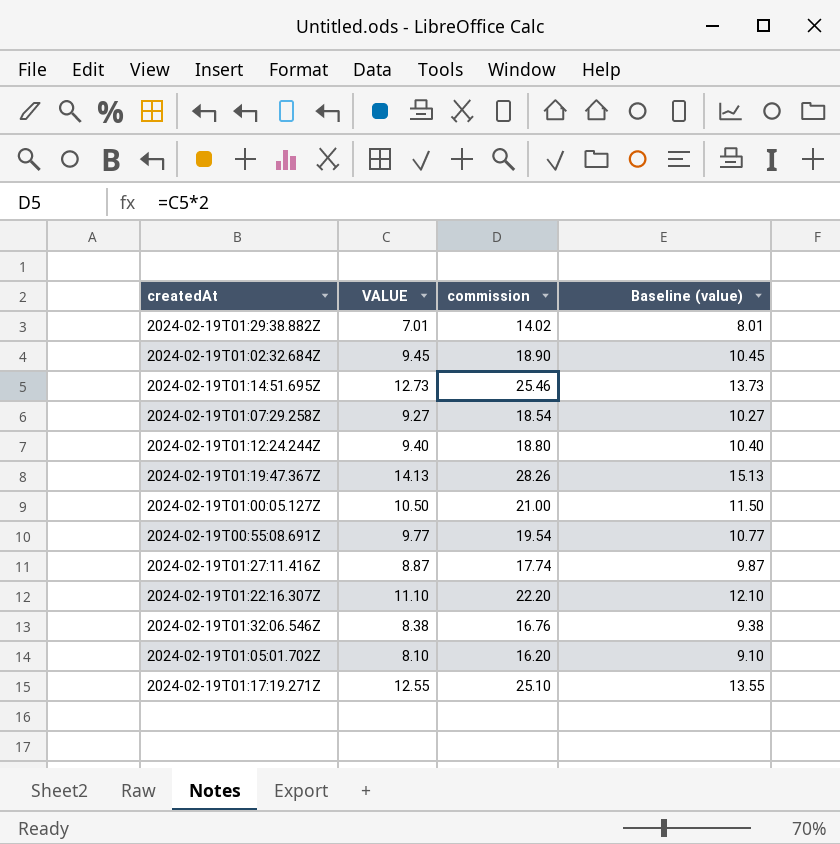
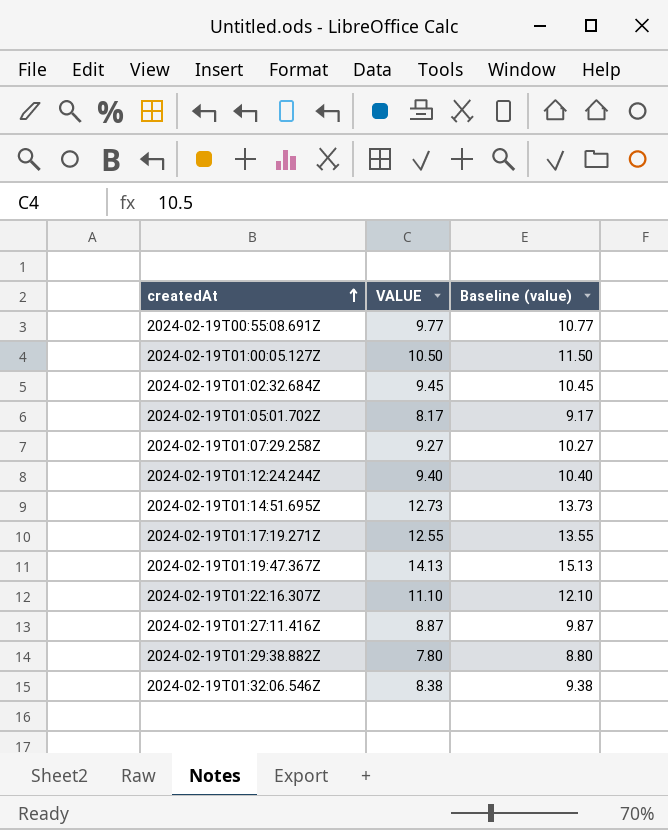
row order: none -> createdAt ascending
column commission | formula: [VALUE] * 2 -> none
2024-02-19T01:05:01.702Z | VALUE: 8.10 -> 8.17
2024-02-19T01:05:01.702Z | Baseline (value): 9.10 -> 9.17
2024-02-19T01:29:38.882Z | VALUE: 7.01 -> 7.80
2024-02-19T01:29:38.882Z | Baseline (value): 8.01 -> 8.80

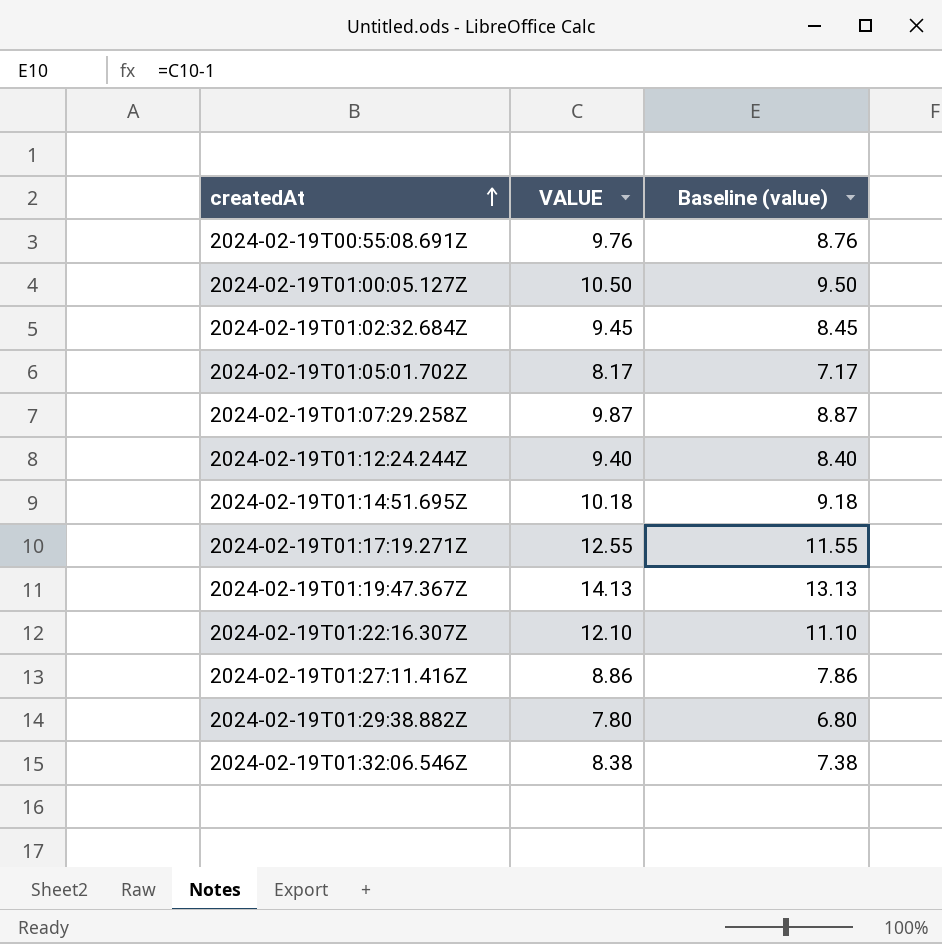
column Baseline (value) | formula: [VALUE] + 1 -> [VALUE] - 1
2024-02-19T00:55:08.691Z | VALUE: 9.77 -> 9.76
2024-02-19T01:07:29.258Z | VALUE: 9.27 -> 9.87
2024-02-19T01:14:51.695Z | VALUE: 12.73 -> 10.18
2024-02-19T01:22:16.307Z | VALUE: 11.10 -> 12.10
2024-02-19T01:27:11.416Z | VALUE: 8.87 -> 8.86

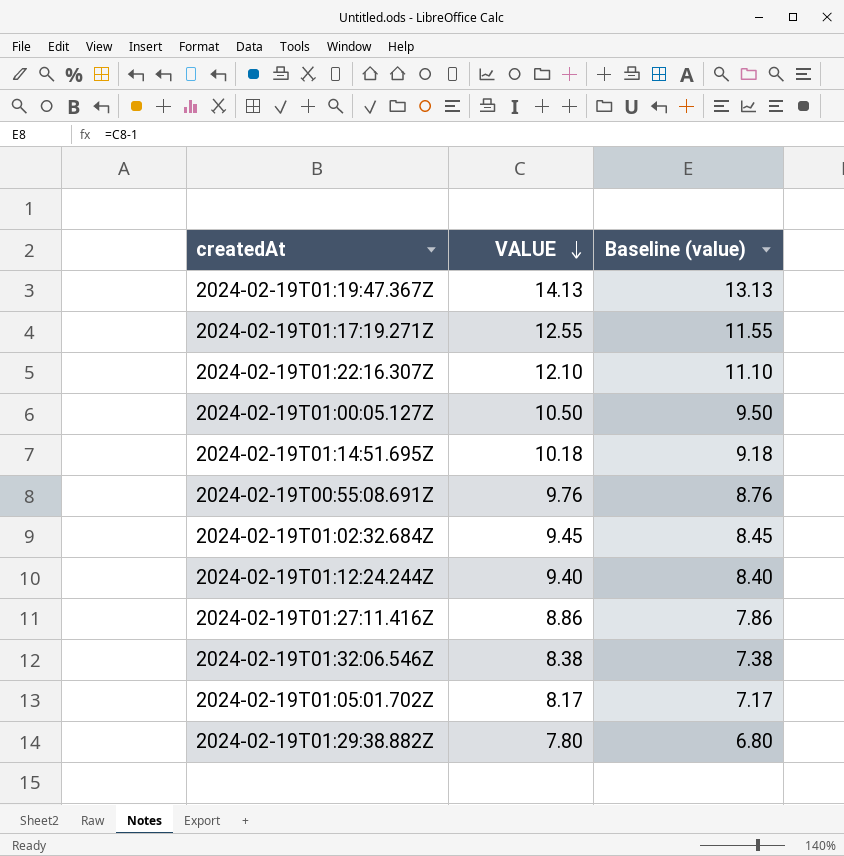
row order: createdAt ascending -> VALUE descending
row 2024-02-19T01:07:29.258Z: 9.87 | 8.87 -> none

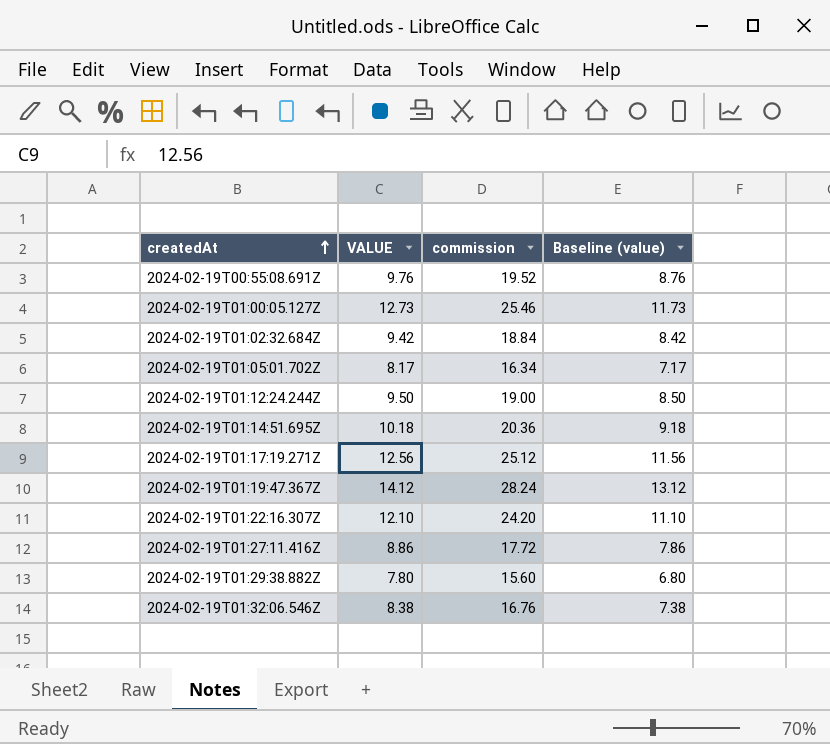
row order: VALUE descending -> createdAt ascending
column commission | formula: none -> [VALUE] * 2
2024-02-19T01:00:05.127Z | VALUE: 10.50 -> 12.73
2024-02-19T01:00:05.127Z | Baseline (value): 9.50 -> 11.73
2024-02-19T01:02:32.684Z | VALUE: 9.45 -> 9.42
2024-02-19T01:02:32.684Z | Baseline (value): 8.45 -> 8.42
2024-02-19T01:12:24.244Z | VALUE: 9.40 -> 9.50
2024-02-19T01:12:24.244Z | Baseline (value): 8.40 -> 8.50
2024-02-19T01:17:19.271Z | VALUE: 12.55 -> 12.56
2024-02-19T01:17:19.271Z | Baseline (value): 11.55 -> 11.56
2024-02-19T01:19:47.367Z | VALUE: 14.13 -> 14.12
2024-02-19T01:19:47.367Z | Baseline (value): 13.13 -> 13.12

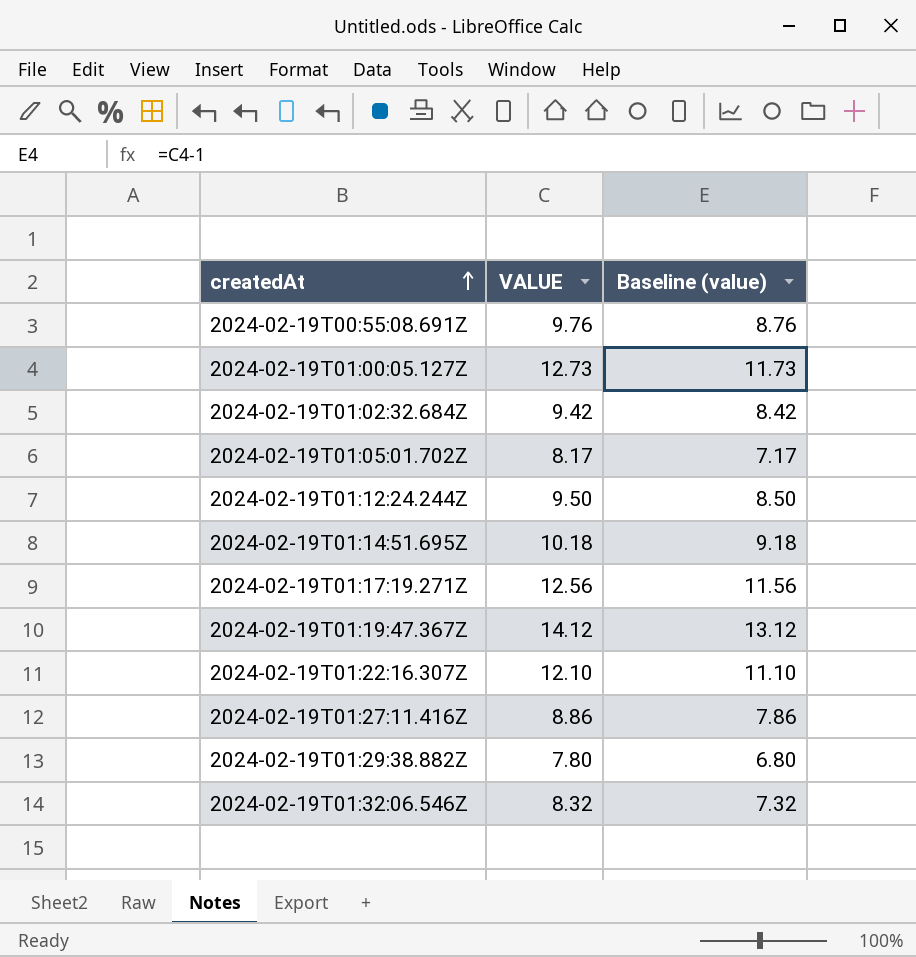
column commission | formula: [VALUE] * 2 -> none
2024-02-19T01:32:06.546Z | VALUE: 8.38 -> 8.32
2024-02-19T01:32:06.546Z | Baseline (value): 7.38 -> 7.32

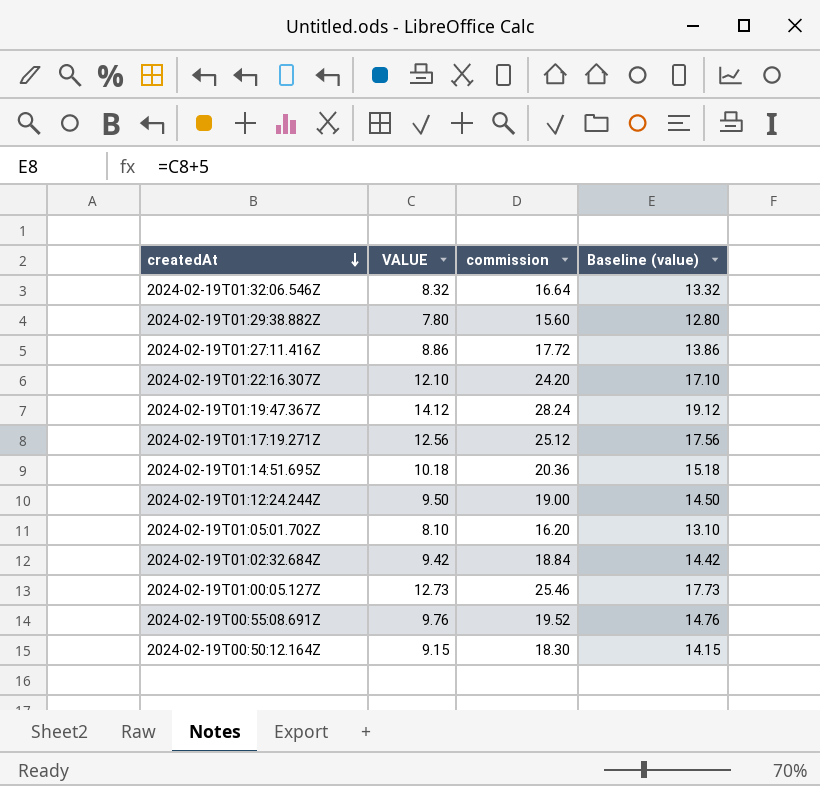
row order: createdAt ascending -> createdAt descending
column commission | formula: none -> [VALUE] * 2
column Baseline (value) | formula: [VALUE] - 1 -> [VALUE] + 5
2024-02-19T01:05:01.702Z | VALUE: 8.17 -> 8.10
row 2024-02-19T00:50:12.164Z: none -> 9.15 | 18.30 | 14.15

